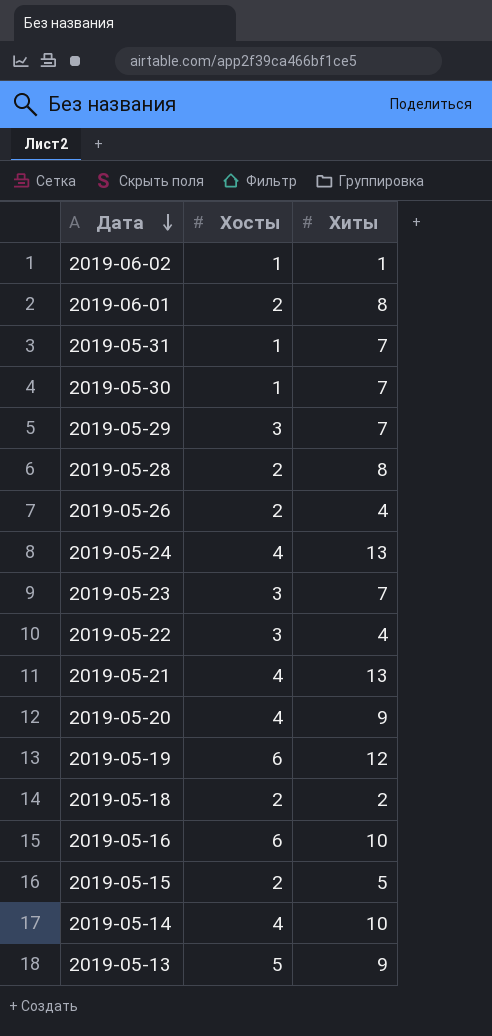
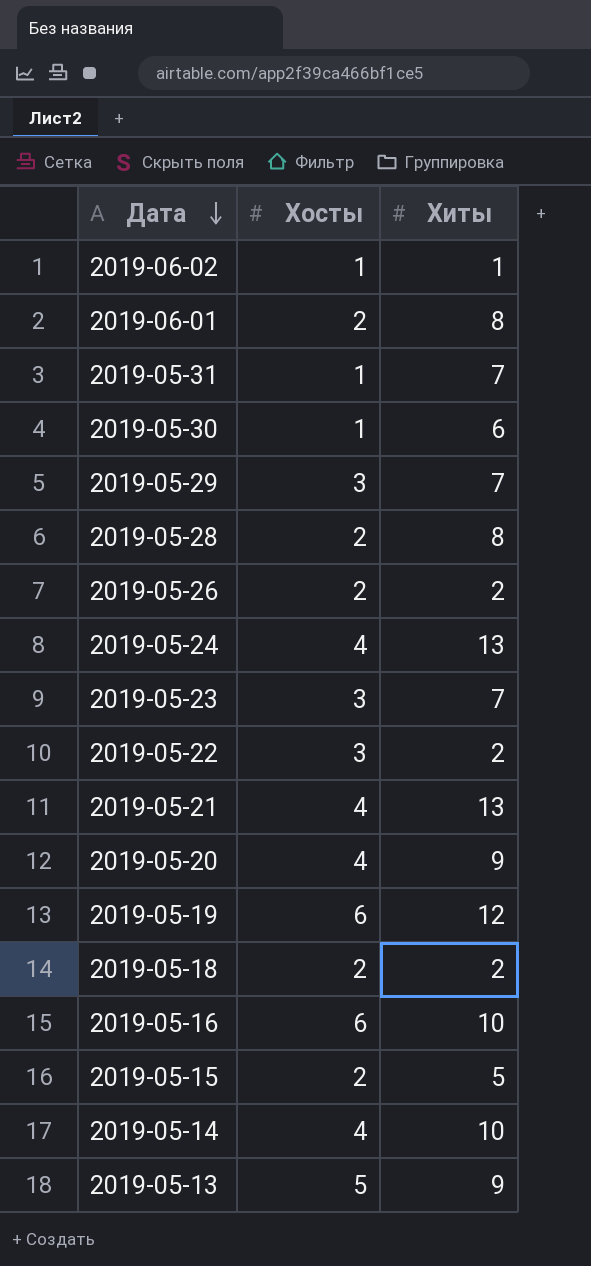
2019-05-30 | Хиты: 7 -> 6
2019-05-26 | Хиты: 4 -> 2
2019-05-22 | Хиты: 4 -> 2

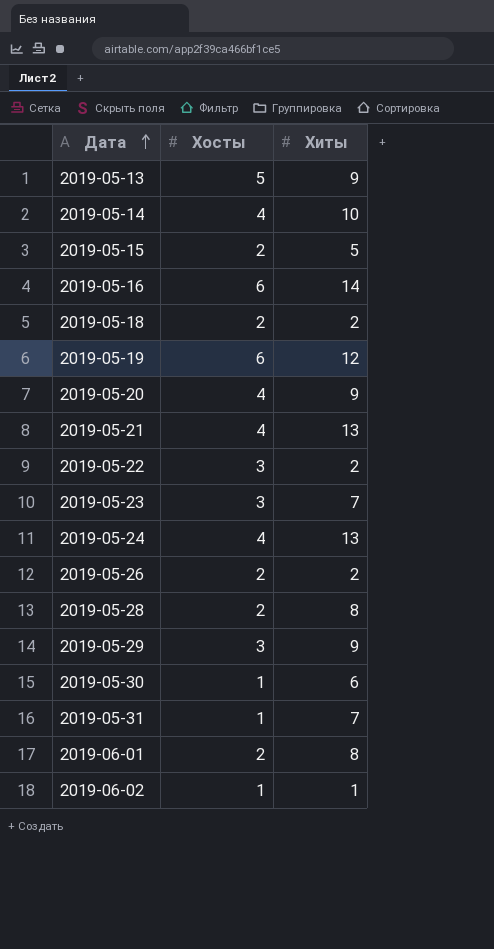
row order: Дата descending -> Дата ascending
2019-05-16 | Хиты: 10 -> 14
2019-05-29 | Хиты: 7 -> 9

